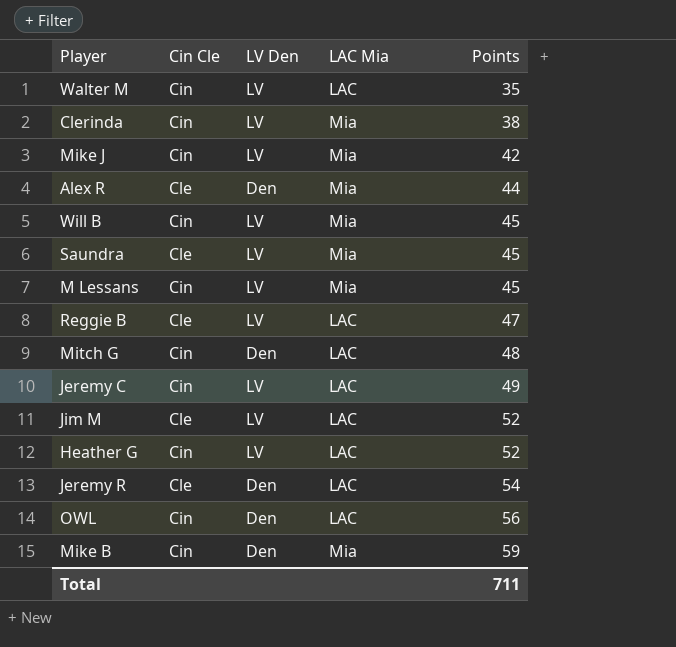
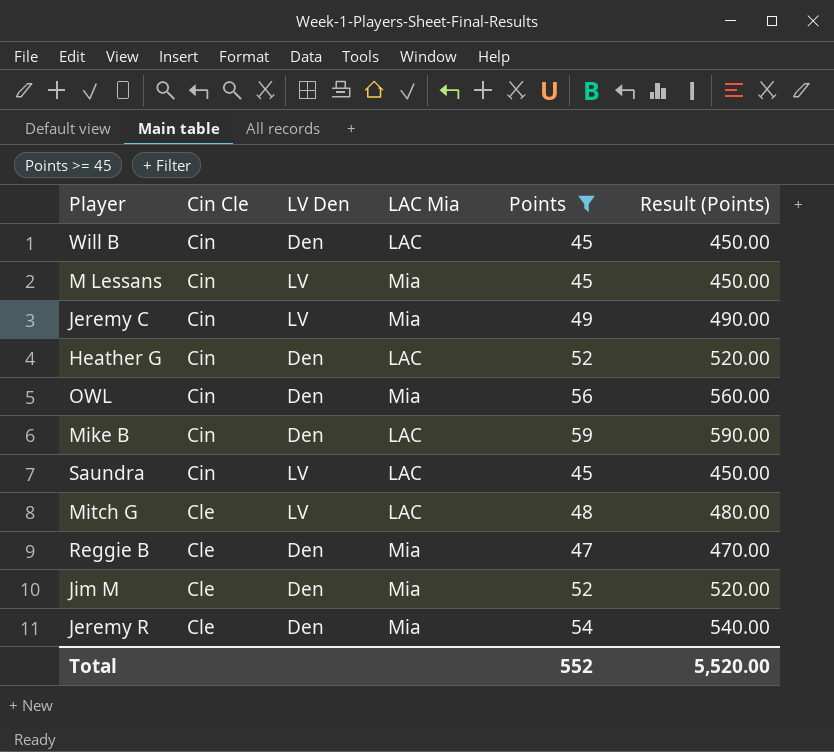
filter: none -> Points >= 45
row order: Points ascending -> Cin Cle ascending
column Result (Points) | formula: none -> [Points] * 10
Will B | LV Den: LV -> Den
Will B | LAC Mia: Mia -> LAC
Jeremy C | LAC Mia: LAC -> Mia
Heather G | LV Den: LV -> Den
OWL | LAC Mia: LAC -> Mia
Mike B | LAC Mia: Mia -> LAC
Saundra | Cin Cle: Cle -> Cin
Saundra | LAC Mia: Mia -> LAC
Mitch G | Cin Cle: Cin -> Cle
Mitch G | LV Den: Den -> LV
Reggie B | LV Den: LV -> Den
Reggie B | LAC Mia: LAC -> Mia
Jim M | LV Den: LV -> Den
Jim M | LAC Mia: LAC -> Mia
Jeremy R | LAC Mia: LAC -> Mia
Total | Points: 711 -> 552

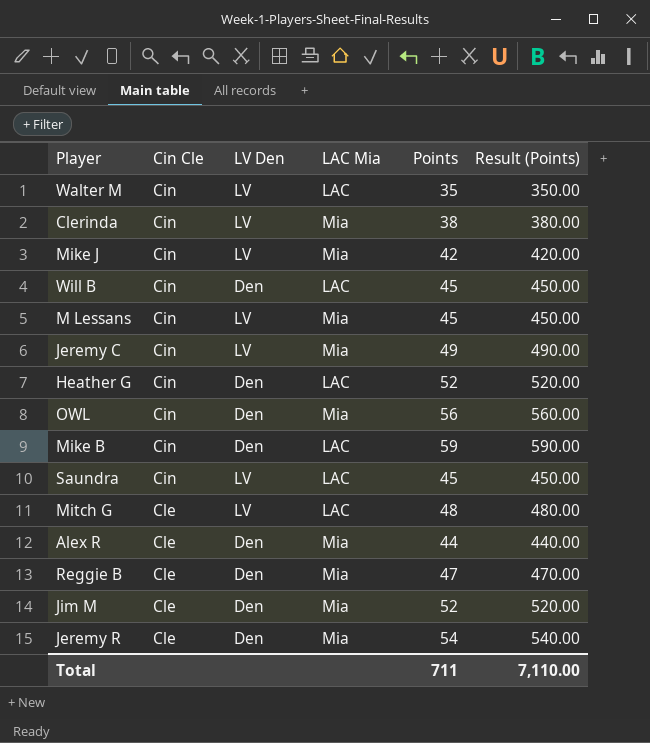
filter: Points >= 45 -> none
Total | Points: 552 -> 711
Total | Result (Points): 5,520.00 -> 7,110.00

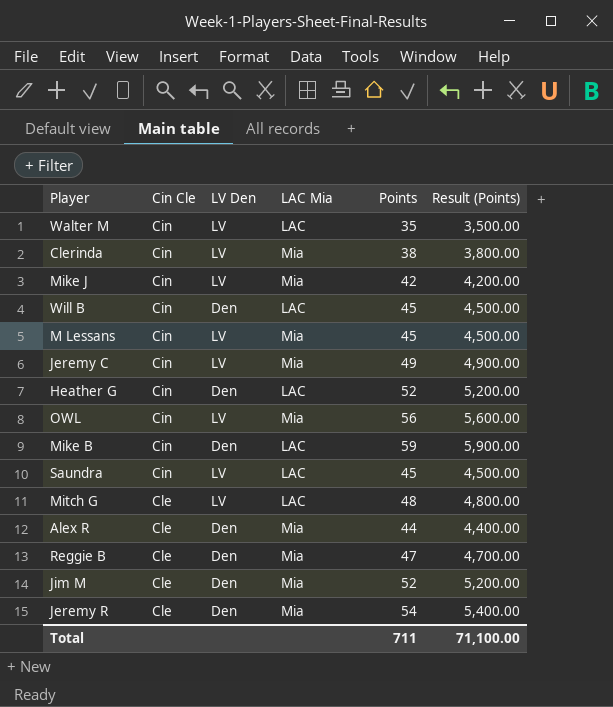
column Result (Points) | formula: [Points] * 10 -> [Points] * 100
OWL | LV Den: Den -> LV
Total | Result (Points): 7,110.00 -> 71,100.00

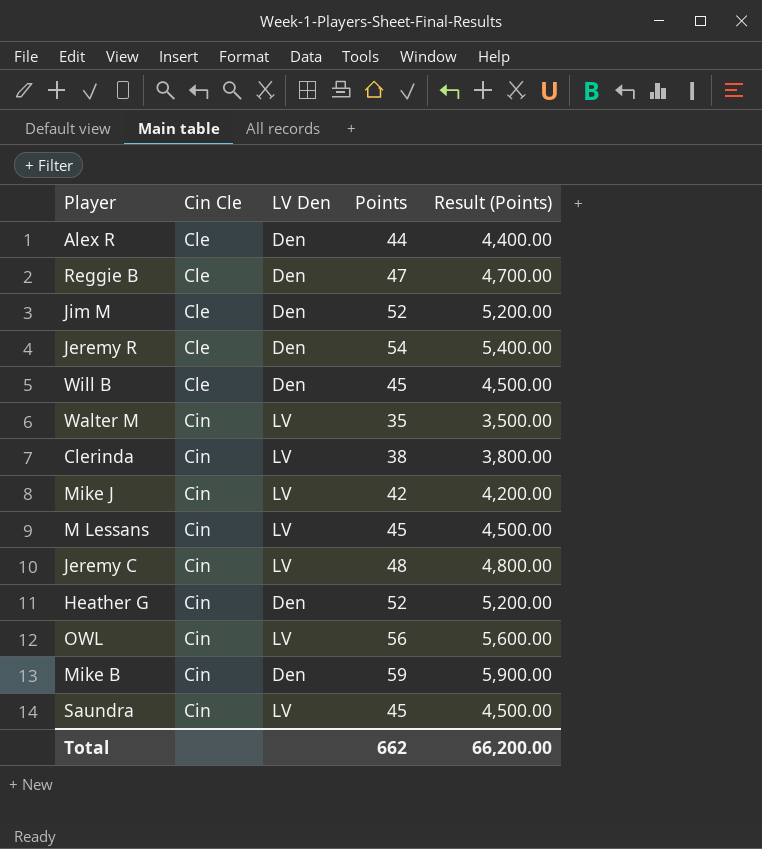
row order: Cin Cle ascending -> Cin Cle descending
column LAC Mia | position: 4 -> none
row Mitch G: Cle | LV | LAC | 48 | 4,800.00 -> none
Will B | Cin Cle: Cin -> Cle
Jeremy C | Points: 49 -> 48
Jeremy C | Result (Points): 4,900.00 -> 4,800.00
Total | Points: 711 -> 662
Total | Result (Points): 71,100.00 -> 66,200.00

